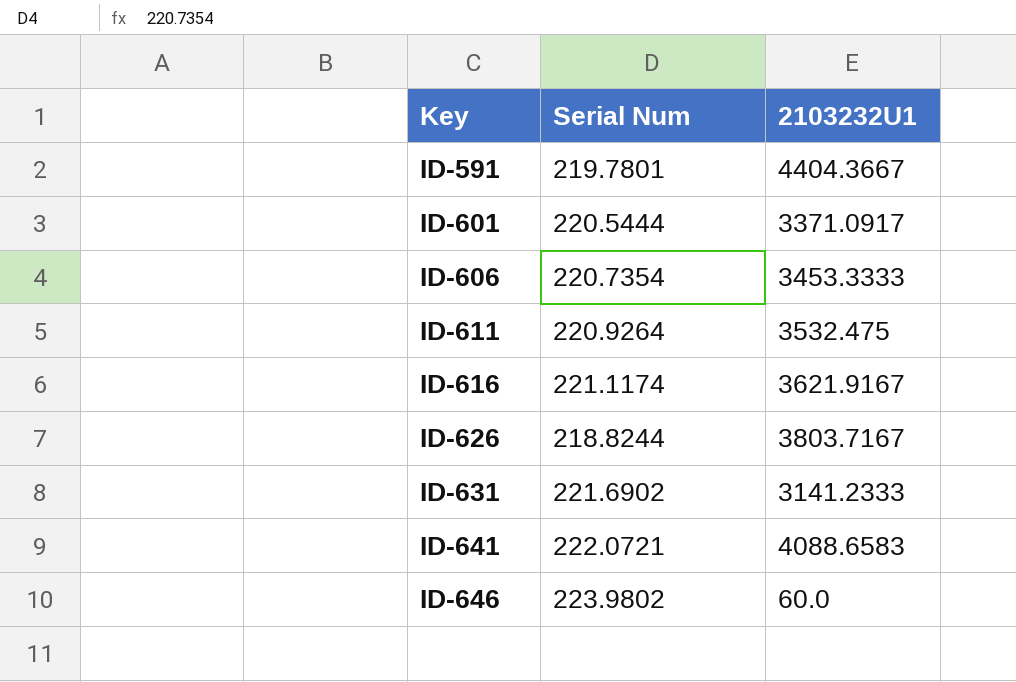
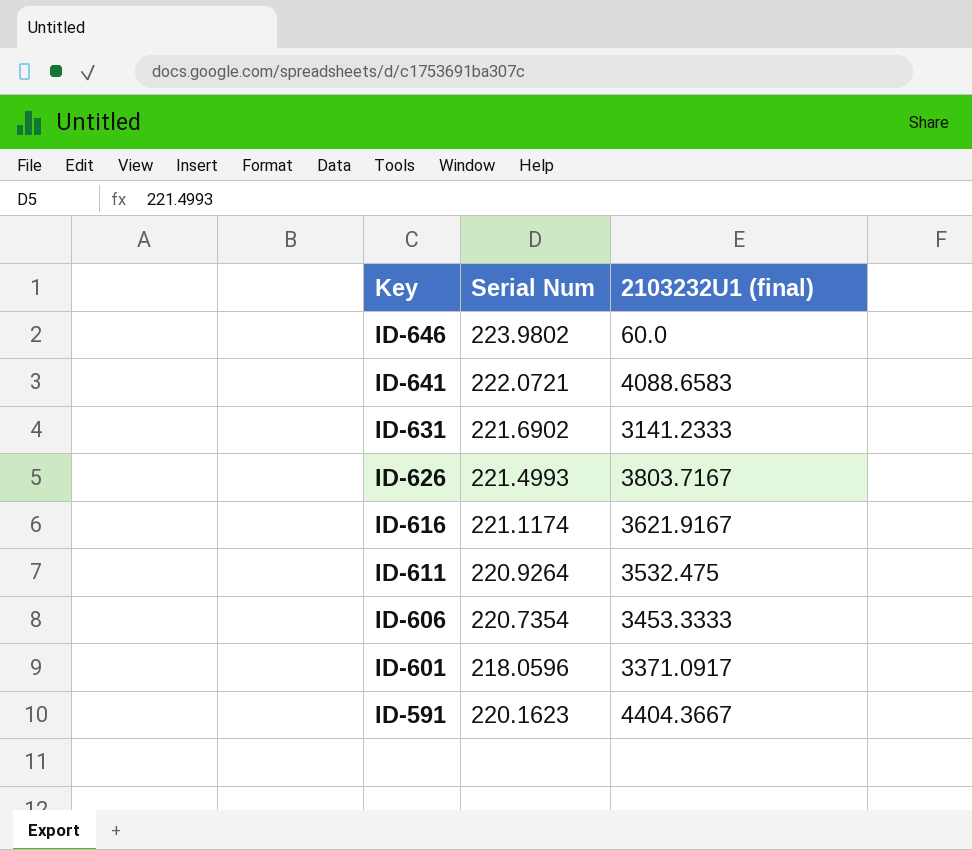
row order: Key ascending -> Key descending
column name: 2103232U1 -> 2103232U1 (final)
ID-626 | Serial Num: 218.8244 -> 221.4993
ID-601 | Serial Num: 220.5444 -> 218.0596
ID-591 | Serial Num: 219.7801 -> 220.1623

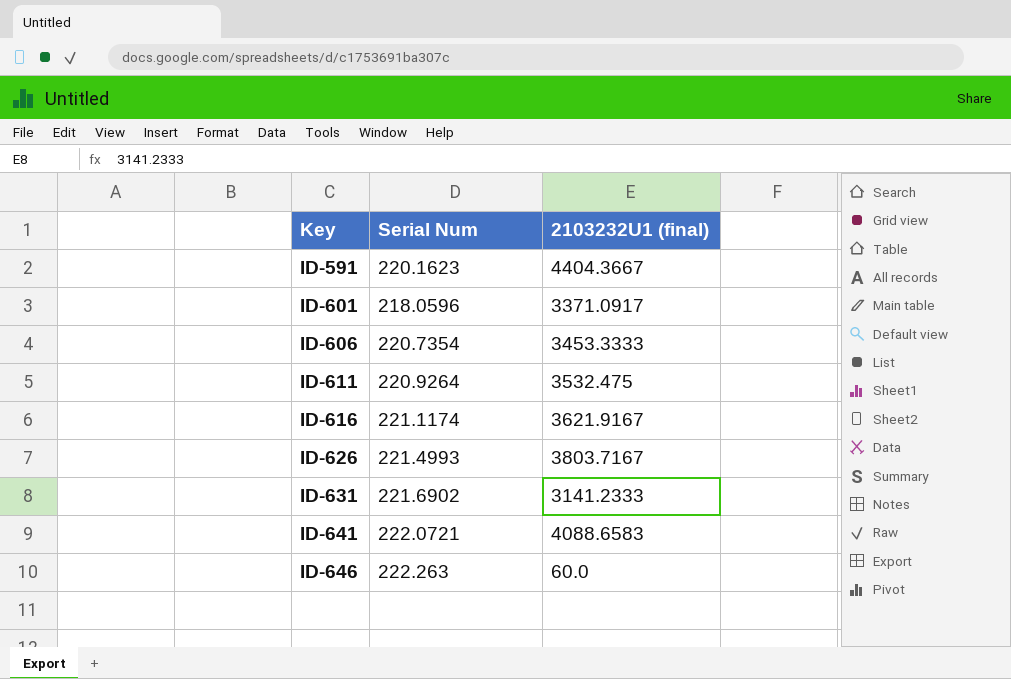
row order: Key descending -> Key ascending
ID-646 | Serial Num: 223.9802 -> 222.263

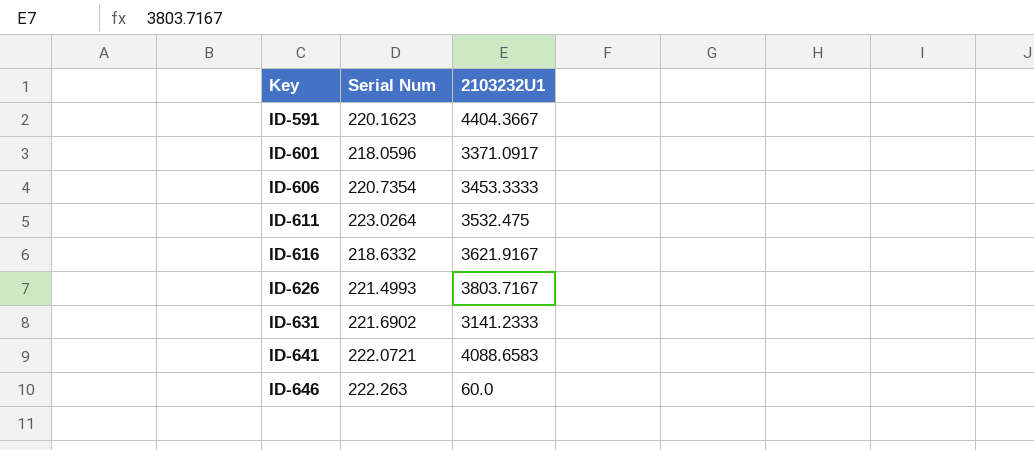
column name: 2103232U1 (final) -> 2103232U1
ID-611 | Serial Num: 220.9264 -> 223.0264
ID-616 | Serial Num: 221.1174 -> 218.6332

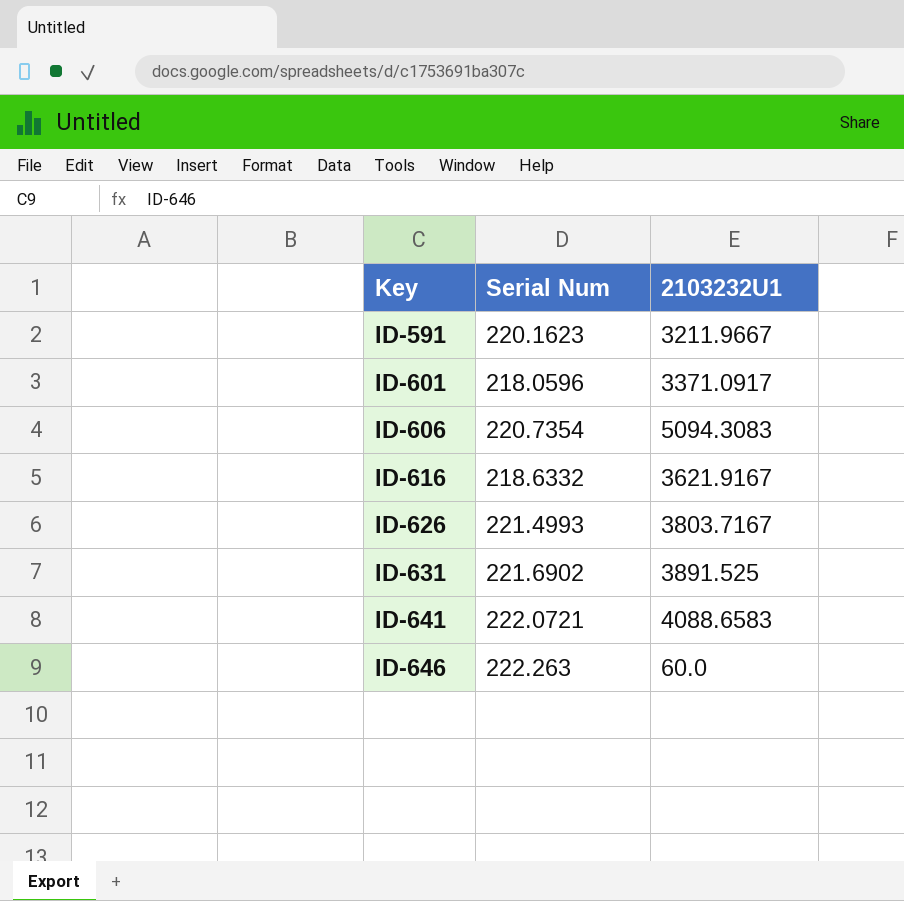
row ID-611: 223.0264 | 3532.475 -> none
ID-591 | 2103232U1: 4404.3667 -> 3211.9667
ID-606 | 2103232U1: 3453.3333 -> 5094.3083
ID-631 | 2103232U1: 3141.2333 -> 3891.525

